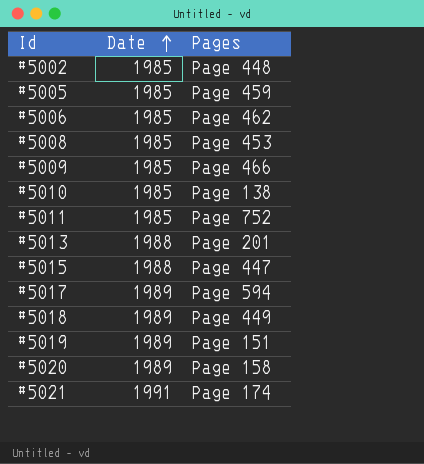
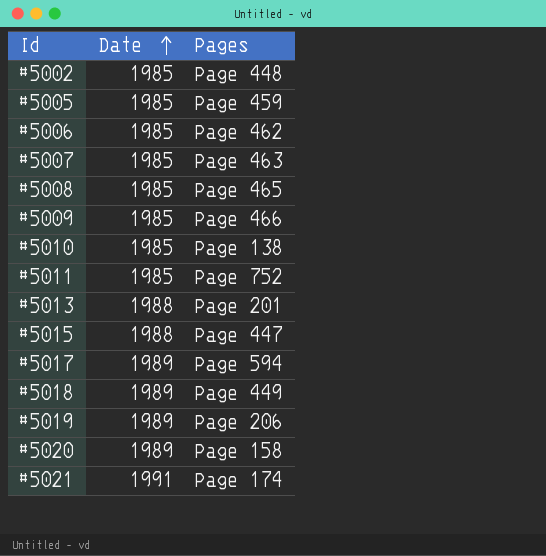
row #5007: none -> 1985 | Page 463
#5008 | Pages: Page 453 -> Page 465
#5019 | Pages: Page 151 -> Page 206

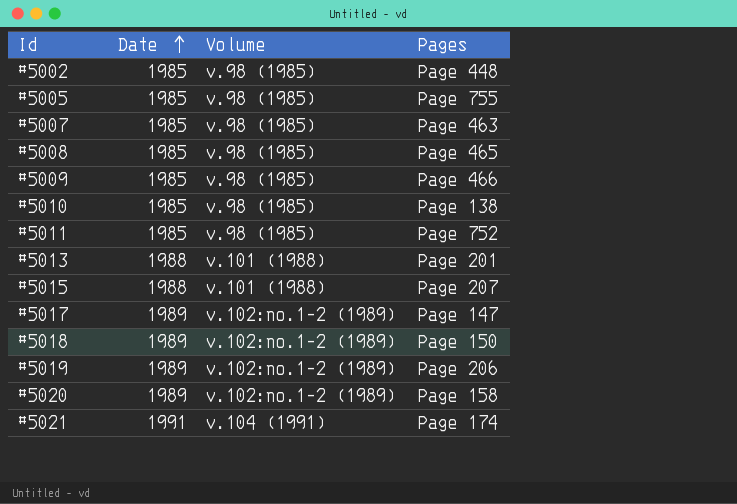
column Volume | position: none -> 3
row #5006: 1985 | Page 462 -> none
#5005 | Pages: Page 459 -> Page 755
#5015 | Pages: Page 447 -> Page 207
#5017 | Pages: Page 594 -> Page 147
#5018 | Pages: Page 449 -> Page 150

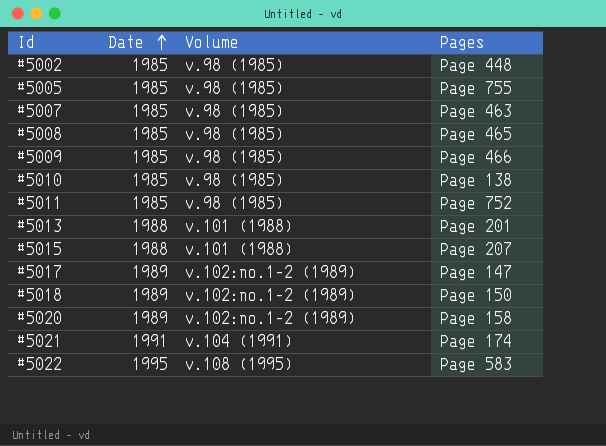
row #5019: 1989 | v.102:no.1-2 (1989) | Page 206 -> none
row #5022: none -> 1995 | v.108 (1995) | Page 583

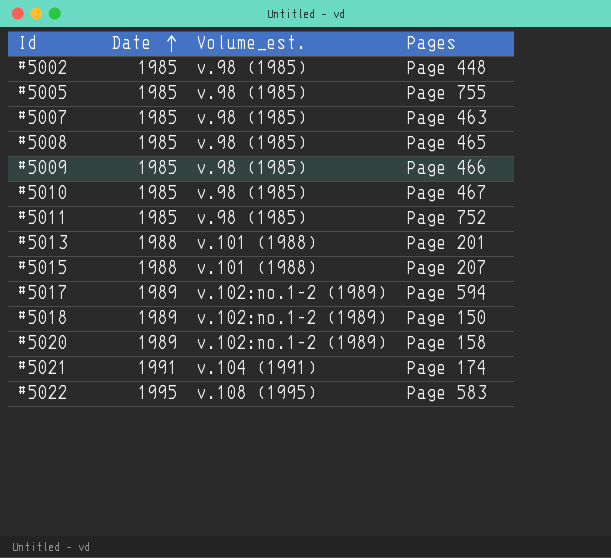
column name: Volume -> Volume_est.
#5010 | Pages: Page 138 -> Page 467
#5017 | Pages: Page 147 -> Page 594

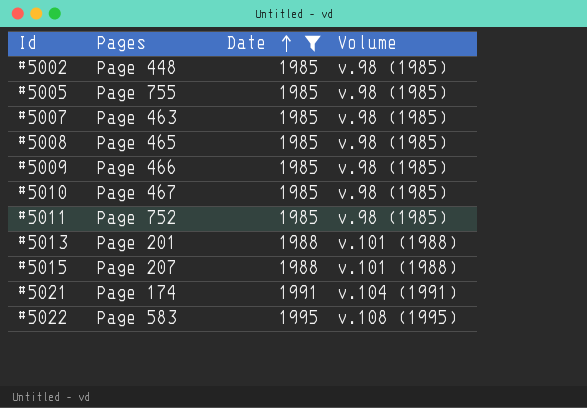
filter: none -> Date != 1989
column Pages | position: 4 -> 2
column name: Volume_est. -> Volume

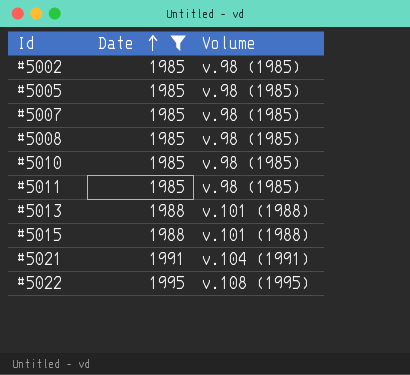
column Pages | position: 2 -> none
row #5009: Page 466 | 1985 | v.98 (1985) -> none

